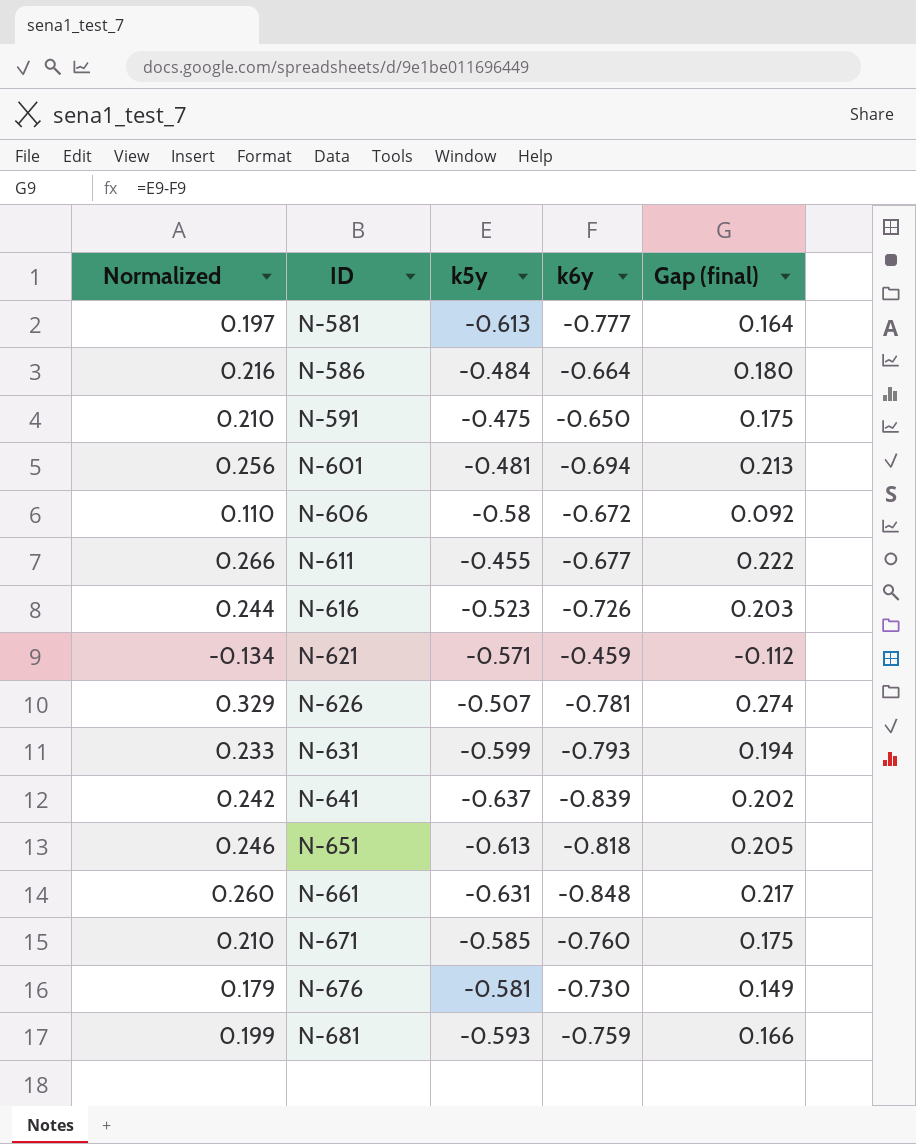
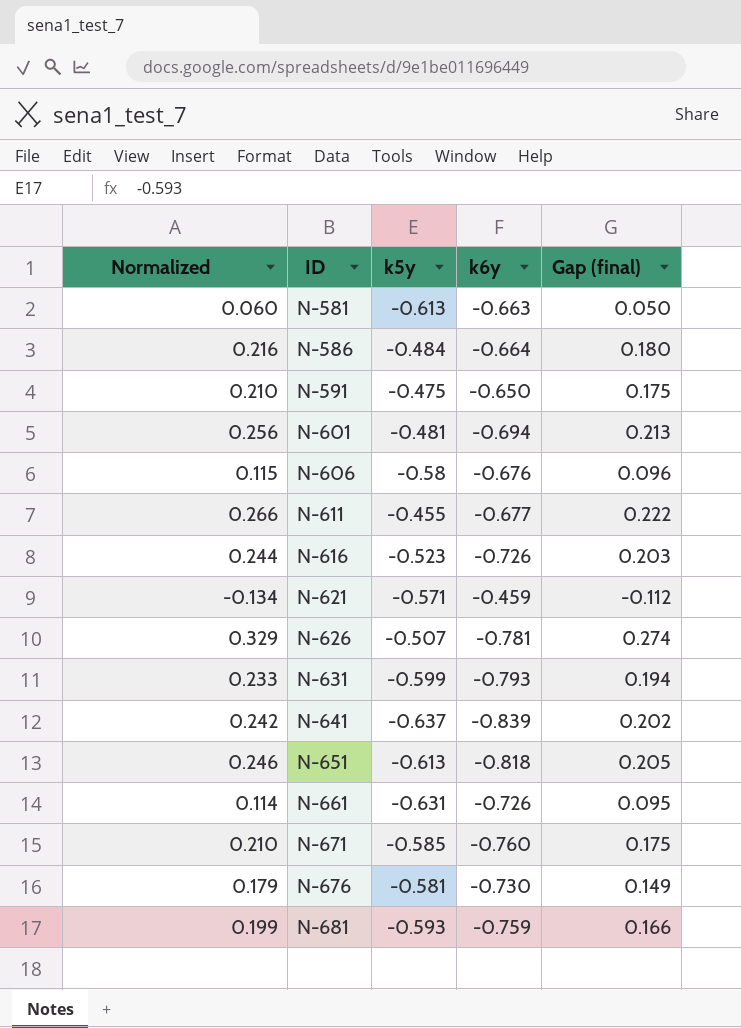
N-581 | Normalized: 0.197 -> 0.060
N-581 | k6y: -0.777 -> -0.663
N-581 | Gap (final): 0.164 -> 0.050
N-606 | Normalized: 0.110 -> 0.115
N-606 | k6y: -0.672 -> -0.676
N-606 | Gap (final): 0.092 -> 0.096
N-661 | Normalized: 0.260 -> 0.114
N-661 | k6y: -0.848 -> -0.726
N-661 | Gap (final): 0.217 -> 0.095

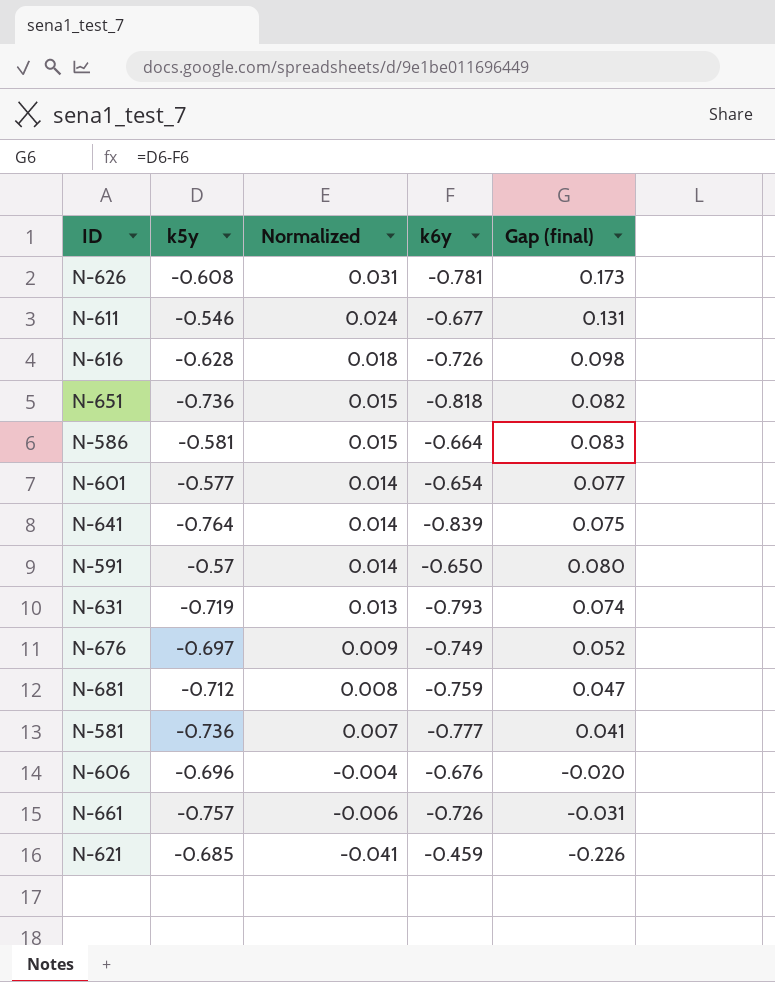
row order: ID ascending -> Normalized descending
column Normalized | formula: [Gap (final)] * 1.2 -> [Gap (final)] * 0.18
column Normalized | position: 1 -> 3
row N-671: 0.210 | -0.585 | -0.760 | 0.175 -> none
N-626 | k5y: -0.507 -> -0.608
N-626 | Gap (final): 0.274 -> 0.173
N-611 | k5y: -0.455 -> -0.546
N-611 | Gap (final): 0.222 -> 0.131
N-616 | k5y: -0.523 -> -0.628
N-616 | Gap (final): 0.203 -> 0.098
N-651 | k5y: -0.613 -> -0.736
N-651 | Gap (final): 0.205 -> 0.082
N-586 | k5y: -0.484 -> -0.581
N-586 | Gap (final): 0.180 -> 0.083
N-601 | k5y: -0.481 -> -0.577
N-601 | k6y: -0.694 -> -0.654
N-601 | Gap (final): 0.213 -> 0.077
N-641 | k5y: -0.637 -> -0.764
N-641 | Gap (final): 0.202 -> 0.075
N-591 | k5y: -0.475 -> -0.57
N-591 | Gap (final): 0.175 -> 0.080
N-631 | k5y: -0.599 -> -0.719
N-631 | Gap (final): 0.194 -> 0.074
N-676 | k5y: -0.581 -> -0.697
N-676 | k6y: -0.730 -> -0.749
N-676 | Gap (final): 0.149 -> 0.052
N-681 | k5y: -0.593 -> -0.712
N-681 | Gap (final): 0.166 -> 0.047
N-581 | k5y: -0.613 -> -0.736
N-581 | k6y: -0.663 -> -0.777
N-581 | Gap (final): 0.050 -> 0.041
N-606 | k5y: -0.58 -> -0.696
N-606 | Gap (final): 0.096 -> -0.020
N-661 | k5y: -0.631 -> -0.757
N-661 | Gap (final): 0.095 -> -0.031
N-621 | k5y: -0.571 -> -0.685
N-621 | Gap (final): -0.112 -> -0.226

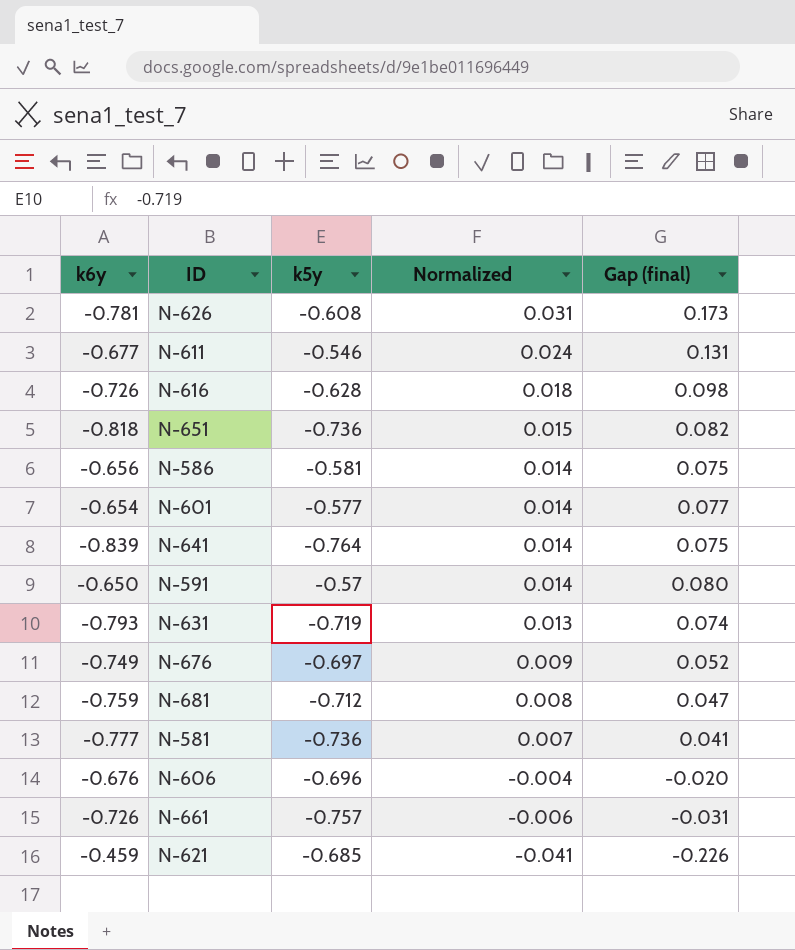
column k6y | position: 4 -> 1
N-586 | k6y: -0.664 -> -0.656
N-586 | Normalized: 0.015 -> 0.014
N-586 | Gap (final): 0.083 -> 0.075

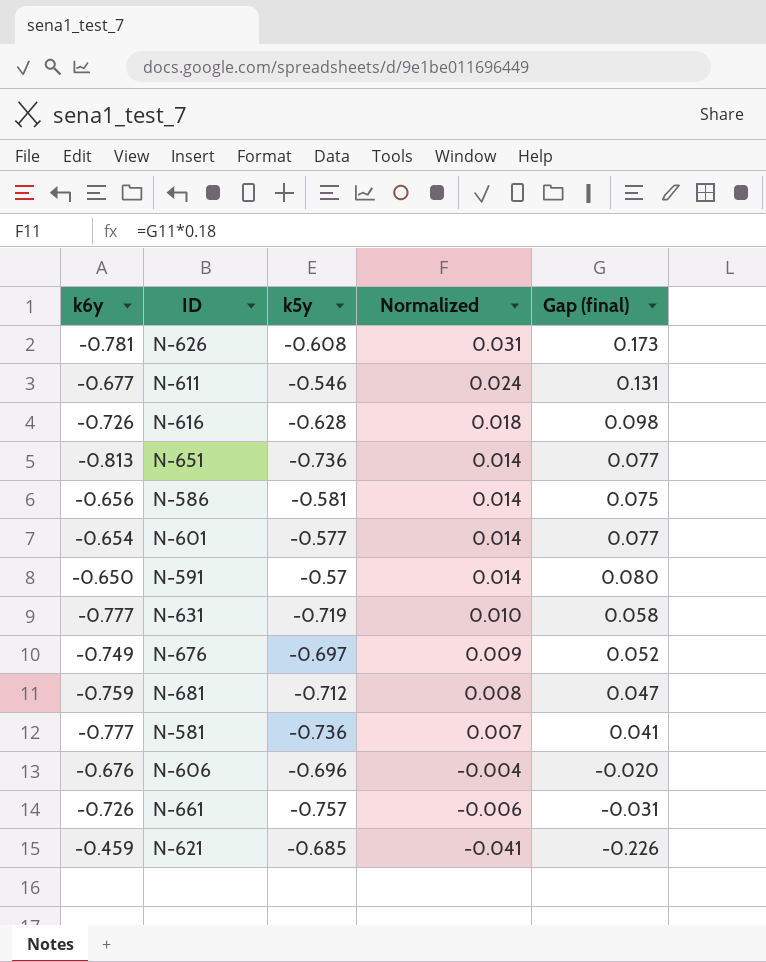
row N-641: -0.839 | -0.764 | 0.014 | 0.075 -> none
N-651 | k6y: -0.818 -> -0.813
N-651 | Normalized: 0.015 -> 0.014
N-651 | Gap (final): 0.082 -> 0.077
N-631 | k6y: -0.793 -> -0.777
N-631 | Normalized: 0.013 -> 0.010
N-631 | Gap (final): 0.074 -> 0.058

